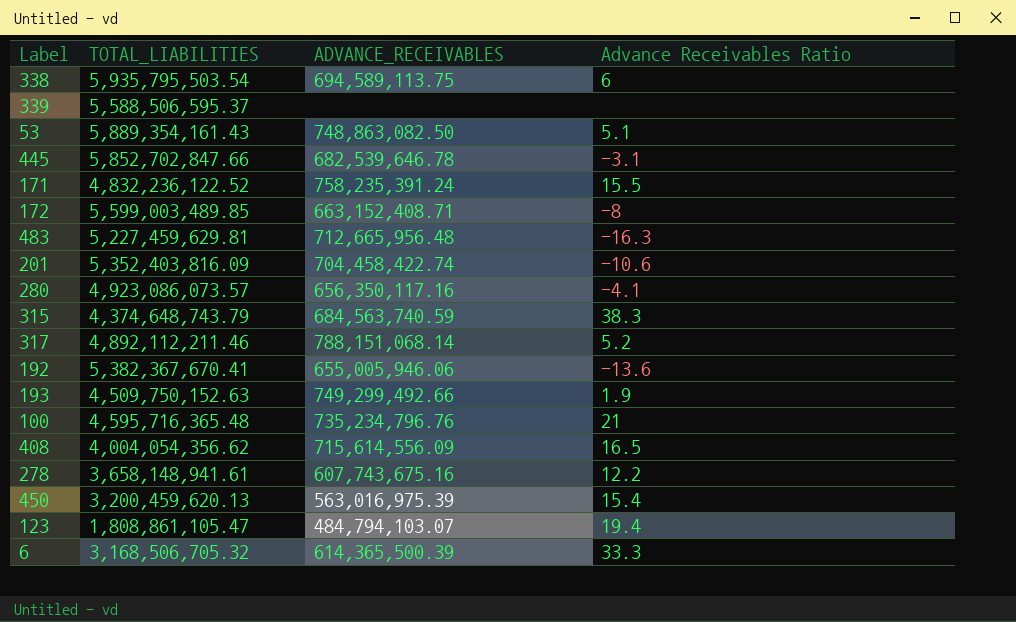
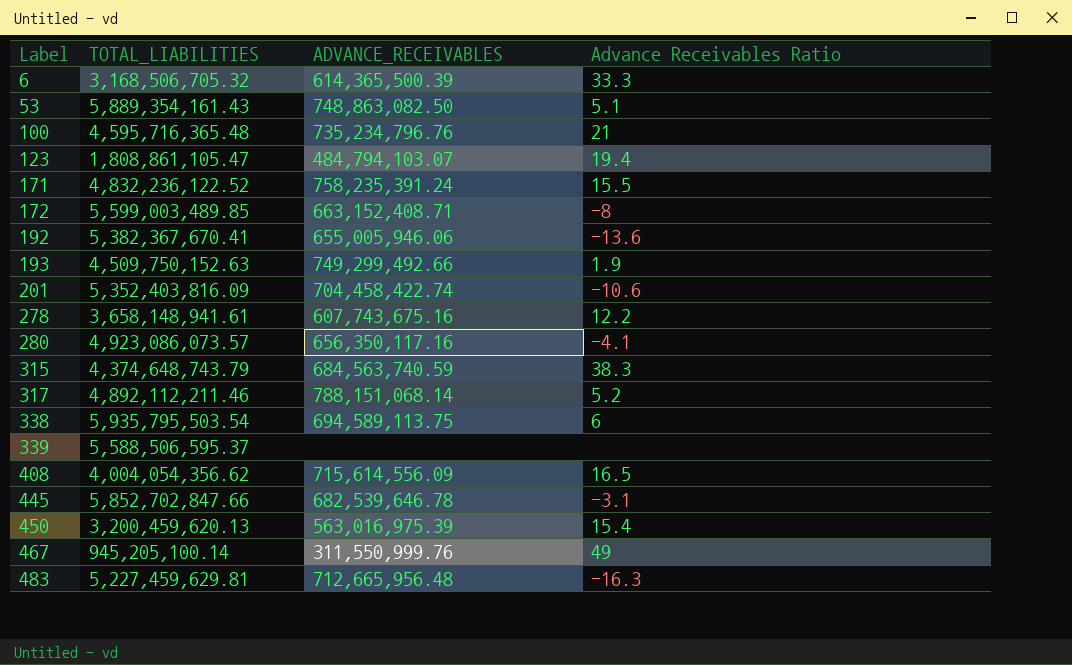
row order: none -> Label ascending
row 467: none -> 945,205,100.14 | 311,550,999.76 | 49

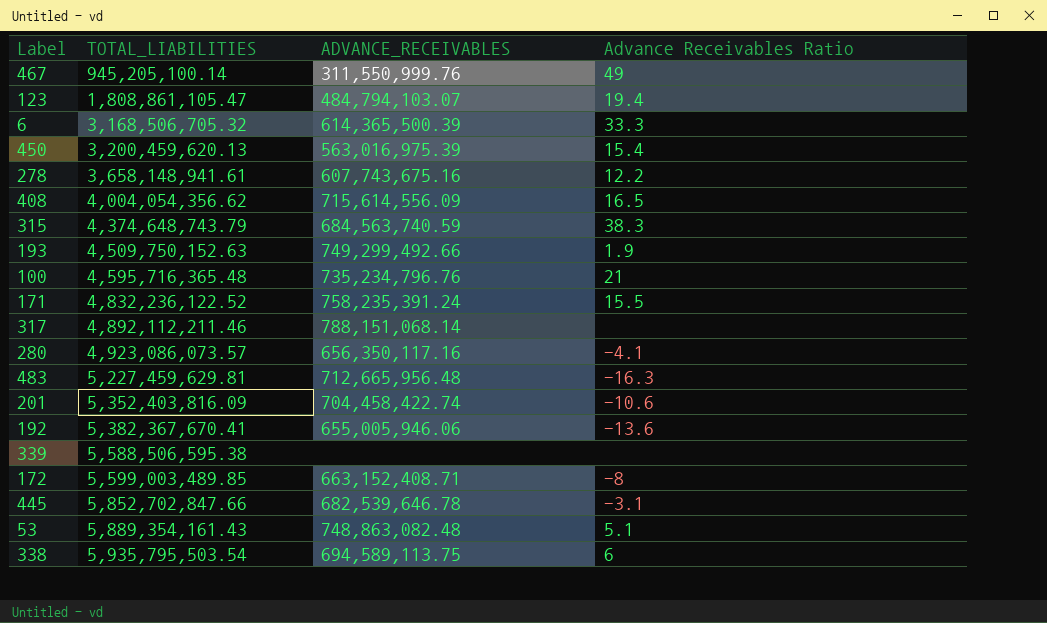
row order: Label ascending -> TOTAL_LIABILITIES ascending
317 | Advance Receivables Ratio: 5.2 -> none
339 | TOTAL_LIABILITIES: 5,588,506,595.37 -> 5,588,506,595.38
53 | ADVANCE_RECEIVABLES: 748,863,082.50 -> 748,863,082.48

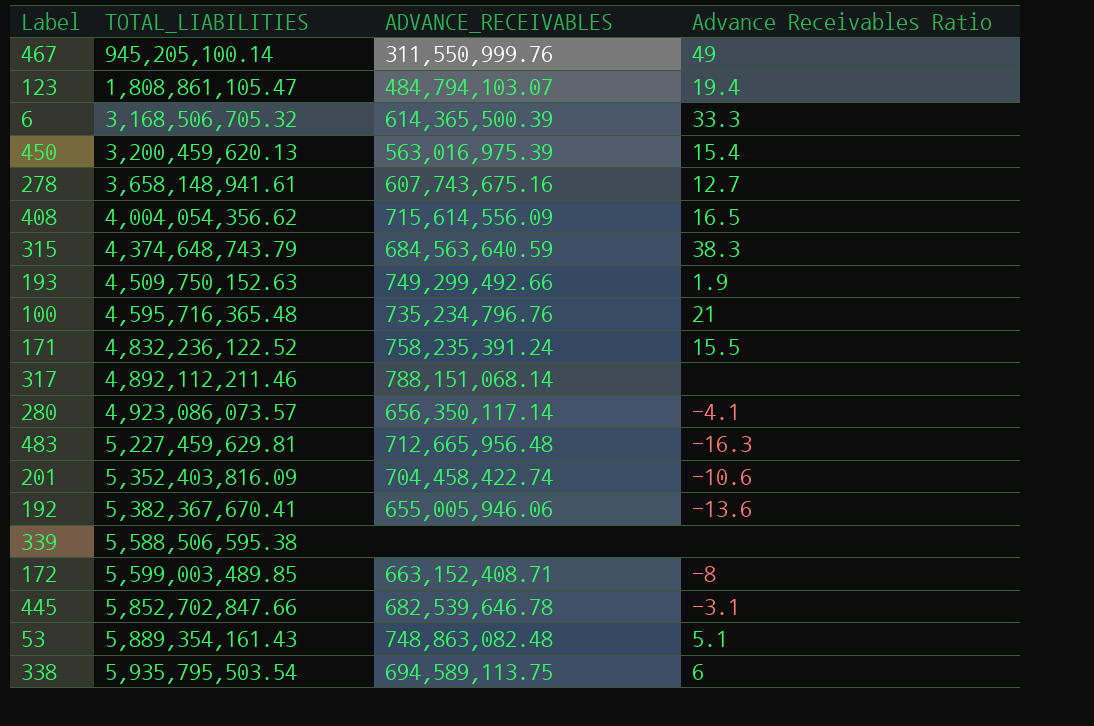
278 | Advance Receivables Ratio: 12.2 -> 12.7
315 | ADVANCE_RECEIVABLES: 684,563,740.59 -> 684,563,640.59
280 | ADVANCE_RECEIVABLES: 656,350,117.16 -> 656,350,117.14

